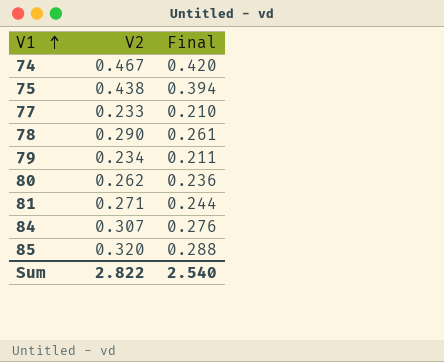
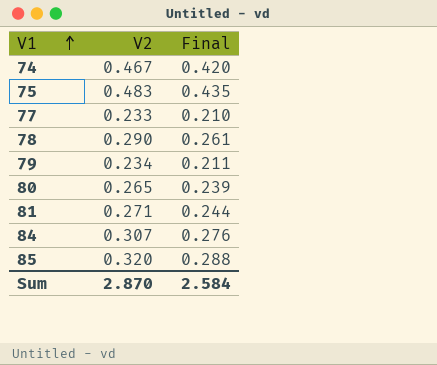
75 | V2: 0.438 -> 0.483
75 | Final: 0.394 -> 0.435
80 | V2: 0.262 -> 0.265
80 | Final: 0.236 -> 0.239
Sum | V2: 2.822 -> 2.870
Sum | Final: 2.540 -> 2.584

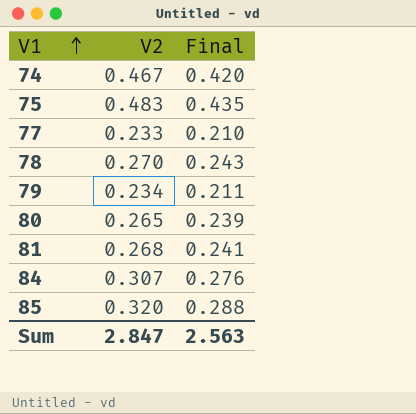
78 | V2: 0.290 -> 0.270
78 | Final: 0.261 -> 0.243
81 | V2: 0.271 -> 0.268
81 | Final: 0.244 -> 0.241
Sum | V2: 2.870 -> 2.847
Sum | Final: 2.584 -> 2.563

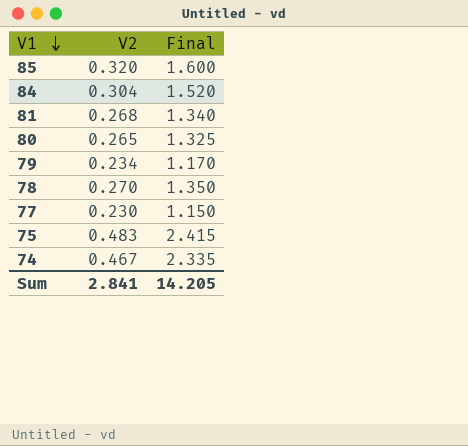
row order: V1 ascending -> V1 descending
column Final | formula: [V2] * 0.9 -> [V2] * 5
84 | V2: 0.307 -> 0.304
77 | V2: 0.233 -> 0.230
Sum | V2: 2.847 -> 2.841
Sum | Final: 2.563 -> 14.205

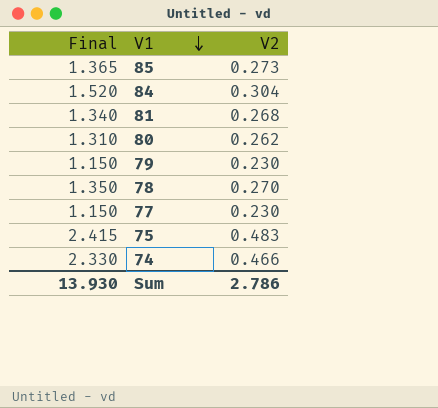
column Final | position: 3 -> 1
85 | Final: 1.600 -> 1.365
85 | V2: 0.320 -> 0.273
80 | Final: 1.325 -> 1.310
80 | V2: 0.265 -> 0.262
79 | Final: 1.170 -> 1.150
79 | V2: 0.234 -> 0.230
74 | Final: 2.335 -> 2.330
74 | V2: 0.467 -> 0.466
Sum | Final: 14.205 -> 13.930
Sum | V2: 2.841 -> 2.786

